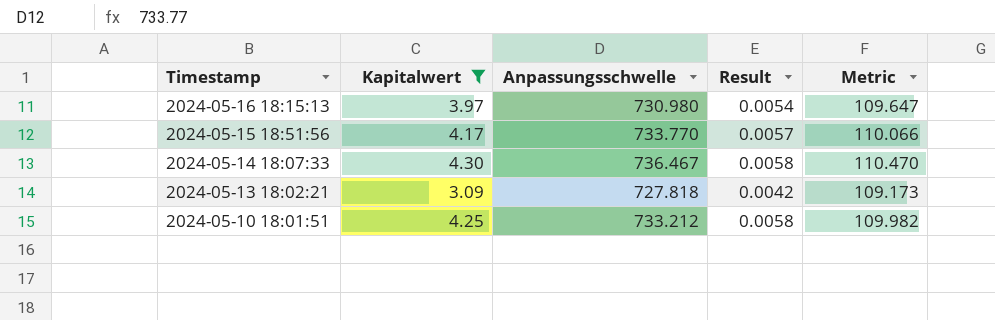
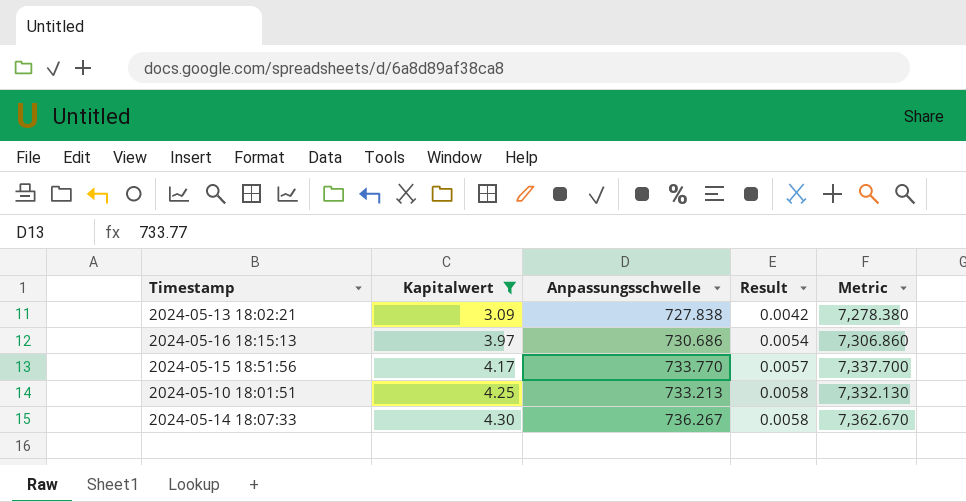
row order: Timestamp descending -> Kapitalwert ascending
column Metric | formula: [Anpassungsschwelle] * 0.15 -> [Anpassungsschwelle] * 10
2024-05-13 18:02:21 | Anpassungsschwelle: 727.818 -> 727.838
2024-05-16 18:15:13 | Anpassungsschwelle: 730.980 -> 730.686
2024-05-10 18:01:51 | Anpassungsschwelle: 733.212 -> 733.213
2024-05-14 18:07:33 | Anpassungsschwelle: 736.467 -> 736.267

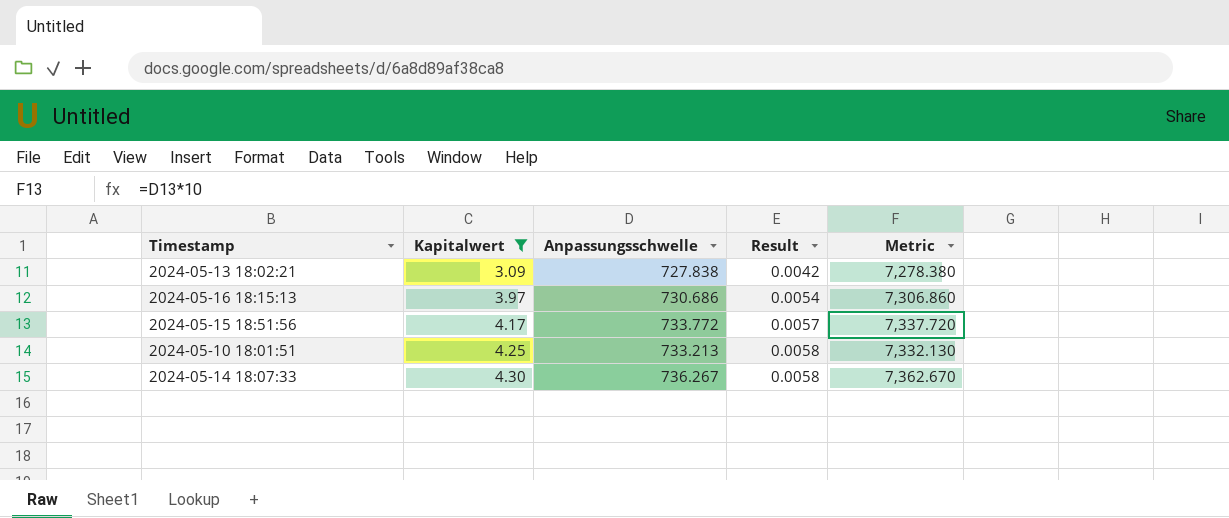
2024-05-15 18:51:56 | Anpassungsschwelle: 733.770 -> 733.772
2024-05-15 18:51:56 | Metric: 7,337.700 -> 7,337.720

